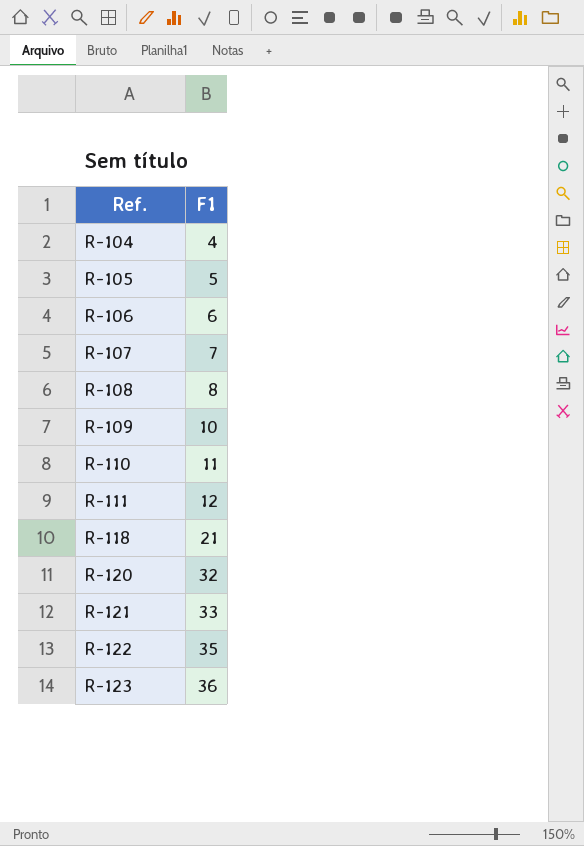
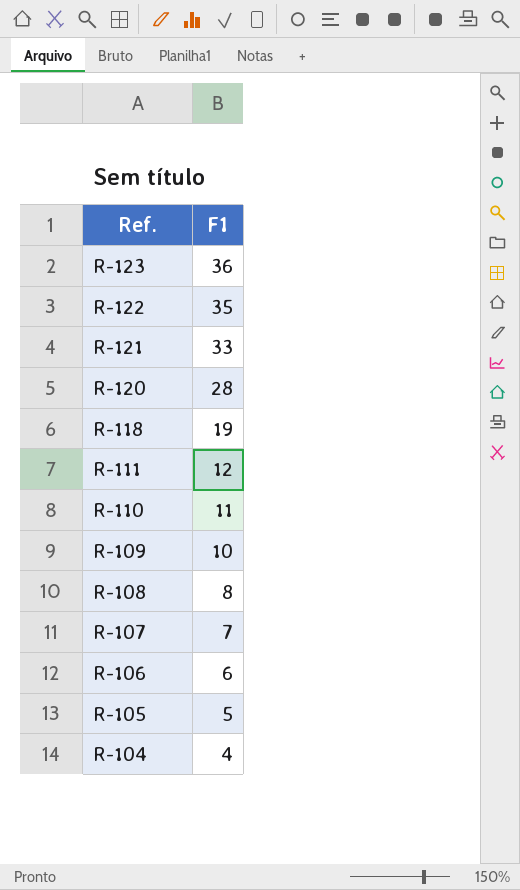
row order: Ref. ascending -> Ref. descending
R-120 | F1: 32 -> 28
R-118 | F1: 21 -> 19

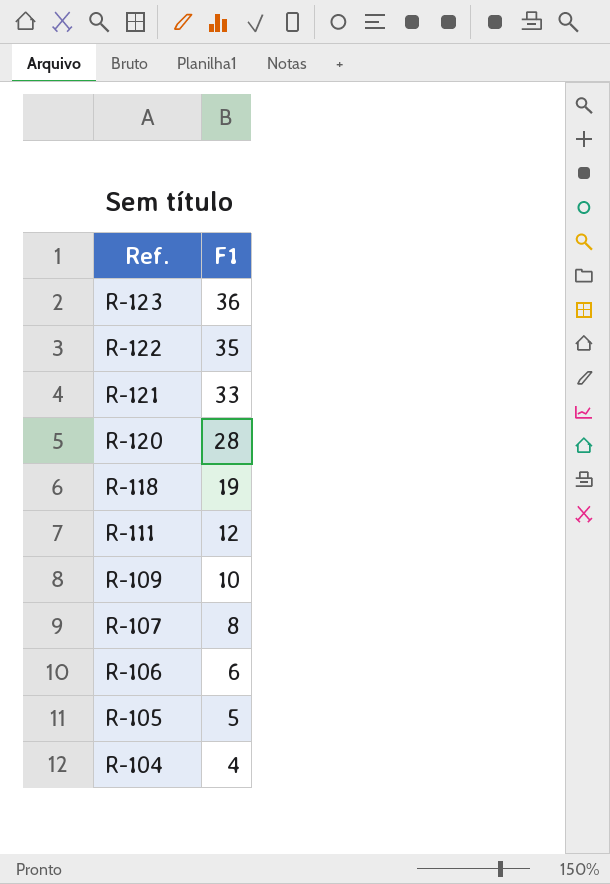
row R-110: 11 -> none
row R-108: 8 -> none
R-107 | F1: 7 -> 8

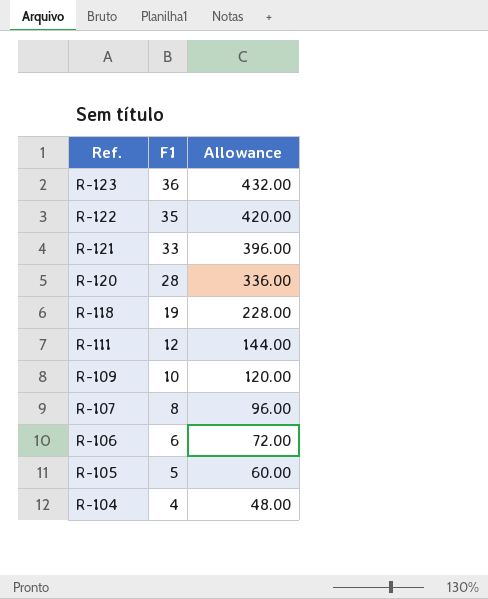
column Allowance | formula: none -> [F1] * 12

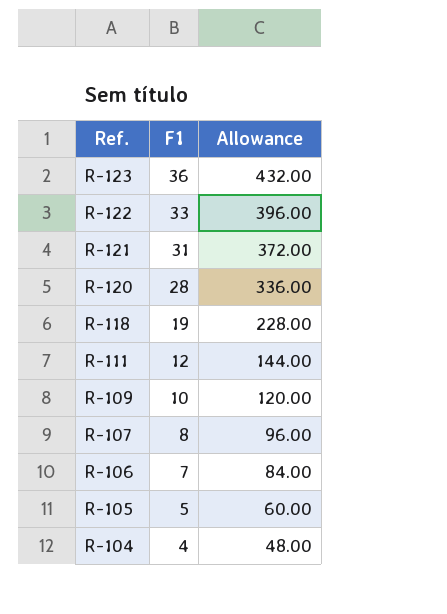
R-122 | F1: 35 -> 33
R-122 | Allowance: 420.00 -> 396.00
R-121 | F1: 33 -> 31
R-121 | Allowance: 396.00 -> 372.00
R-106 | F1: 6 -> 7
R-106 | Allowance: 72.00 -> 84.00

